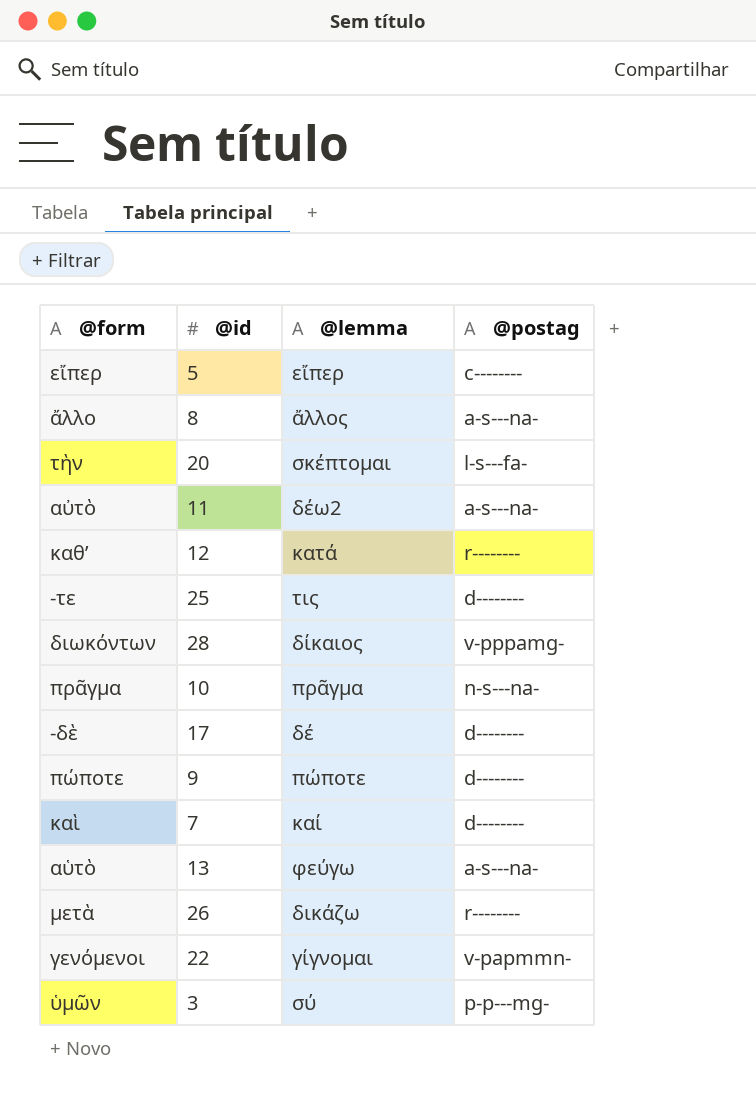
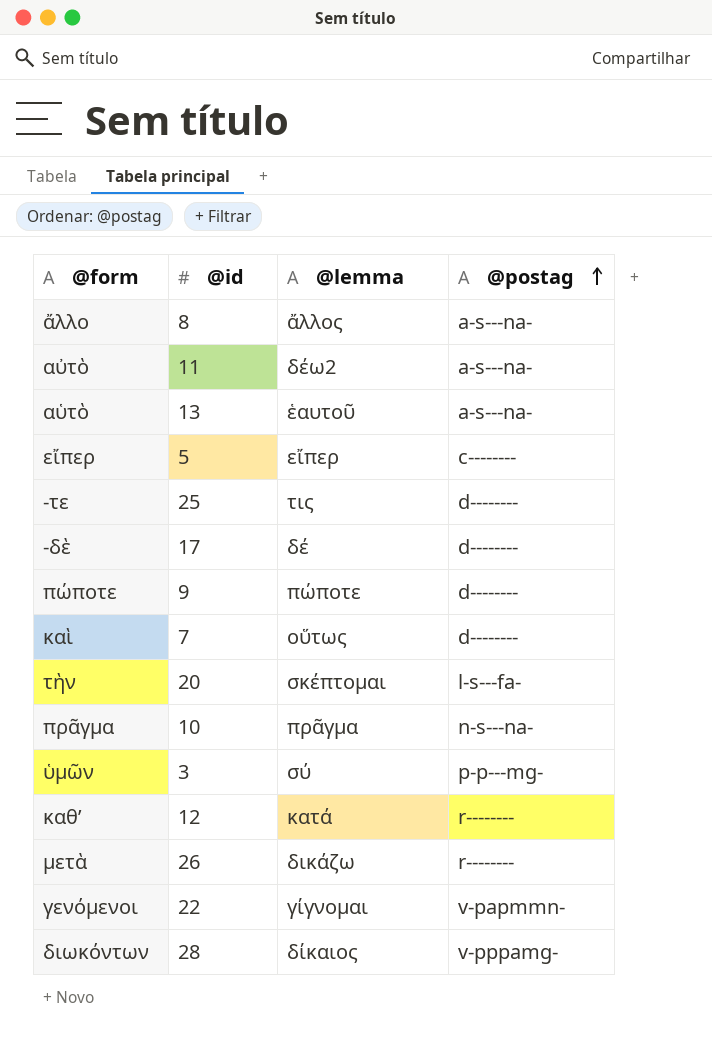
row order: none -> @postag ascending
αὑτὸ | @lemma: φεύγω -> ἑαυτοῦ
καὶ | @lemma: καί -> οὕτως

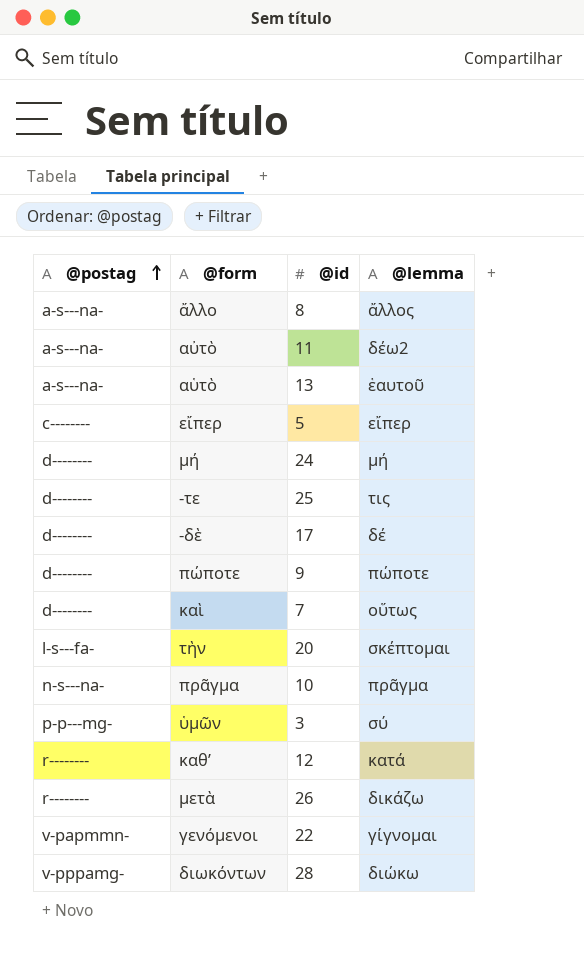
column @postag | position: 4 -> 1
row μή: none -> d-------- | 24 | μή
διωκόντων | @lemma: δίκαιος -> διώκω

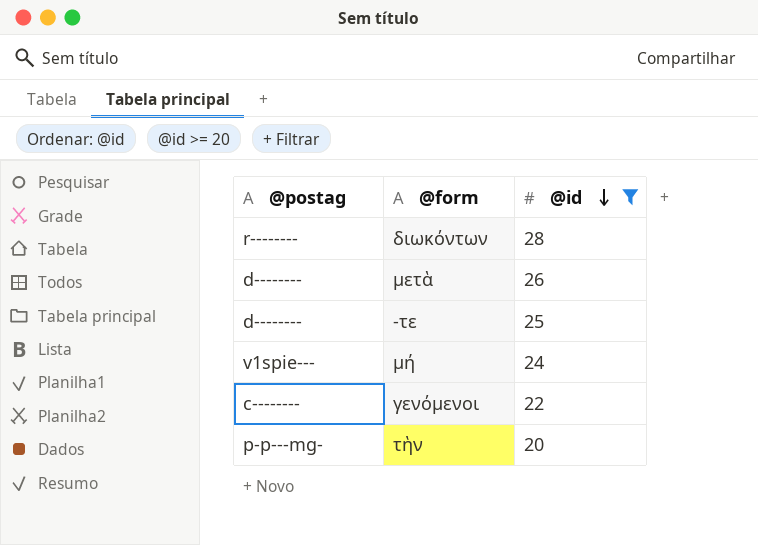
filter: none -> @id >= 20
row order: @postag ascending -> @id descending
column @lemma | position: 4 -> none
διωκόντων | @postag: v-pppamg- -> r--------
μετὰ | @postag: r-------- -> d--------
μή | @postag: d-------- -> v1spie---
γενόμενοι | @postag: v-papmmn- -> c--------
τὴν | @postag: l-s---fa- -> p-p---mg-

